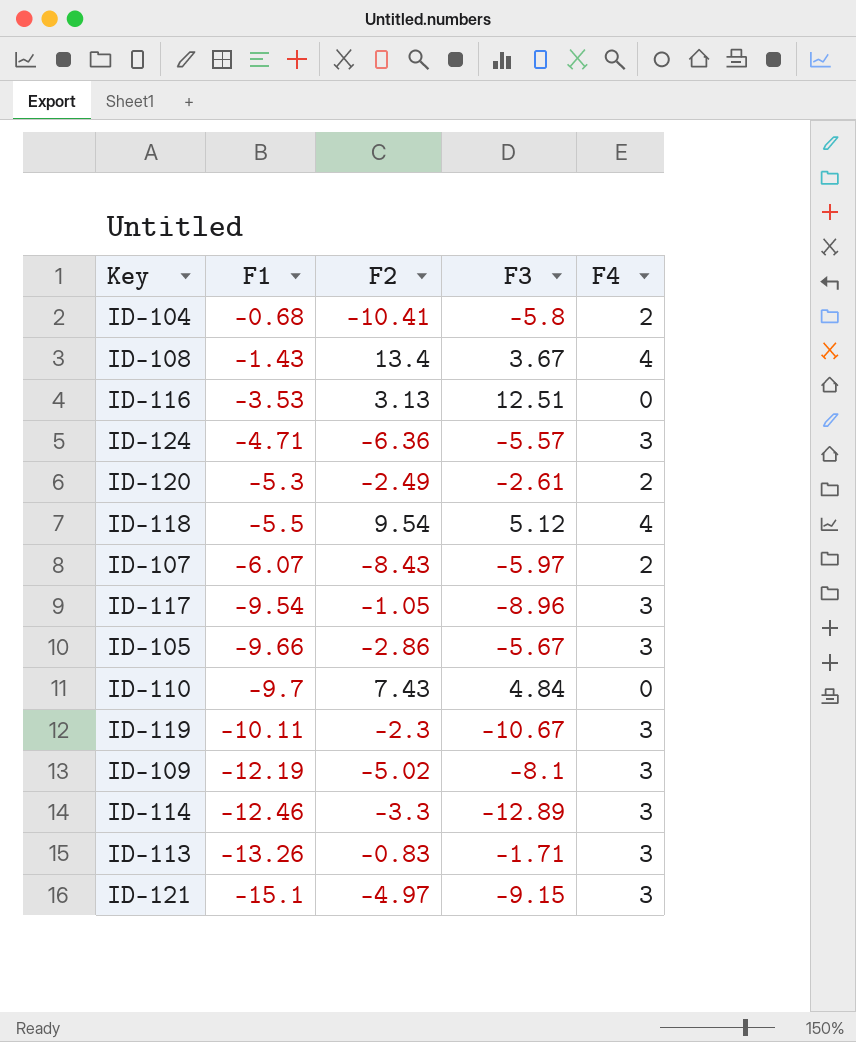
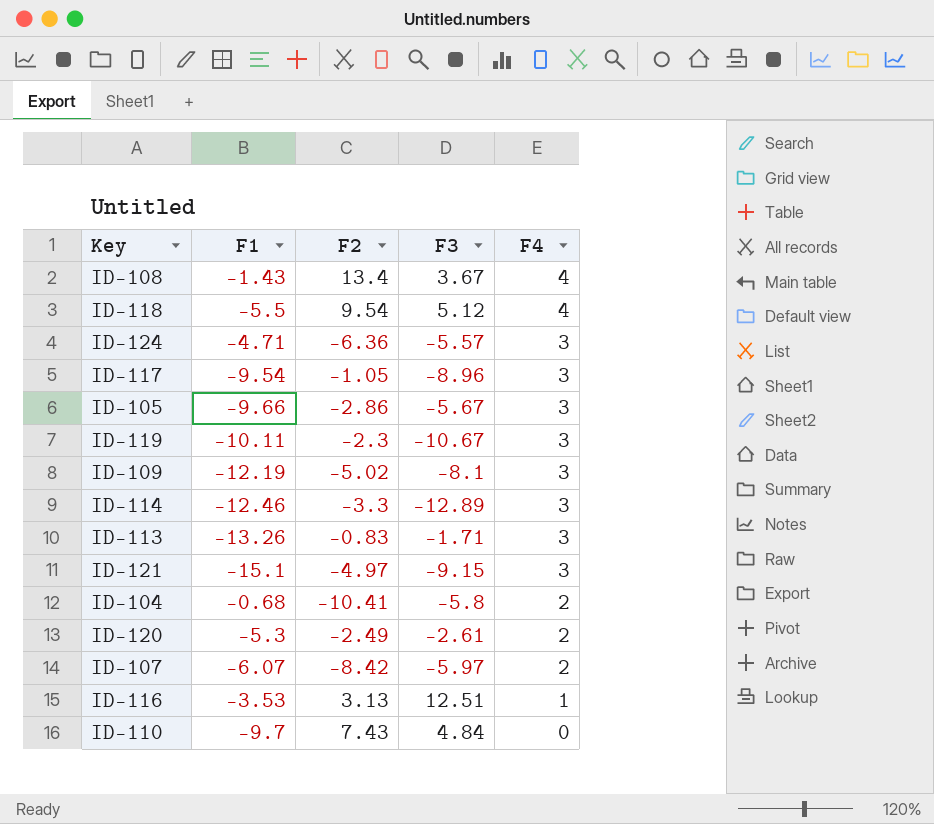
row order: F1 descending -> F4 descending
ID-107 | F2: -8.43 -> -8.42
ID-116 | F4: 0 -> 1

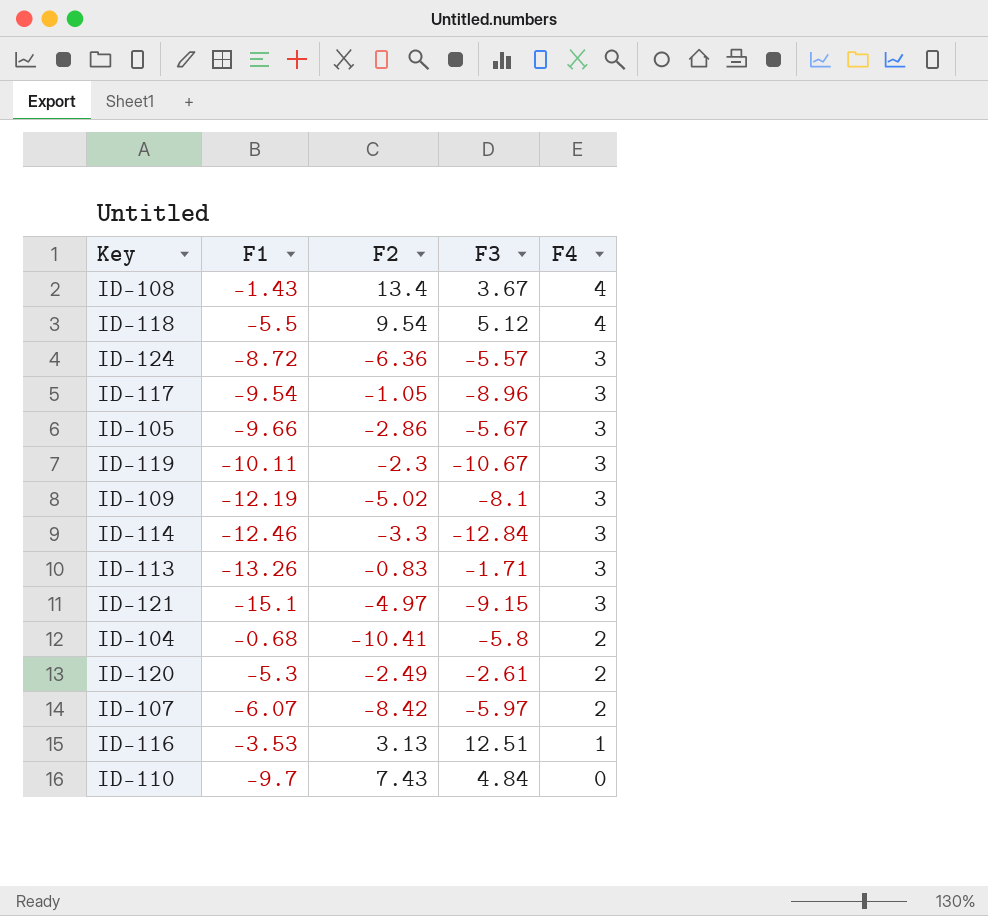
ID-124 | F1: -4.71 -> -8.72
ID-114 | F3: -12.89 -> -12.84

